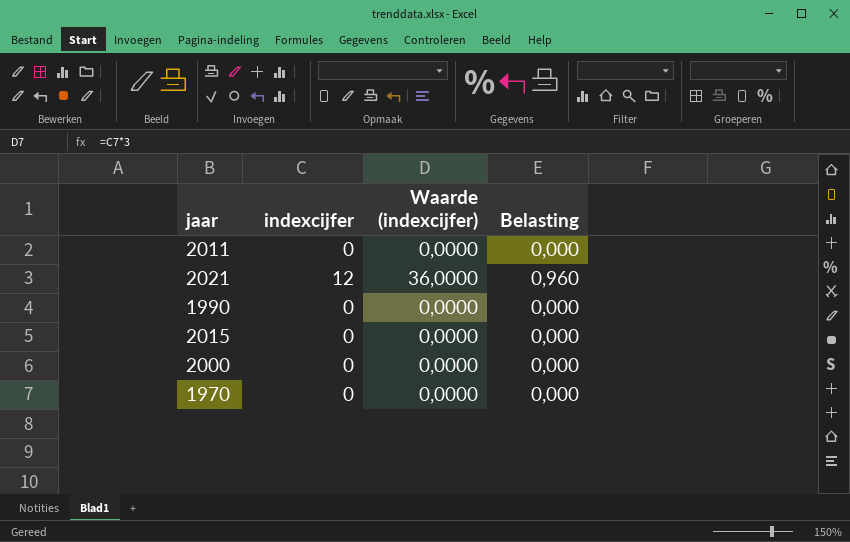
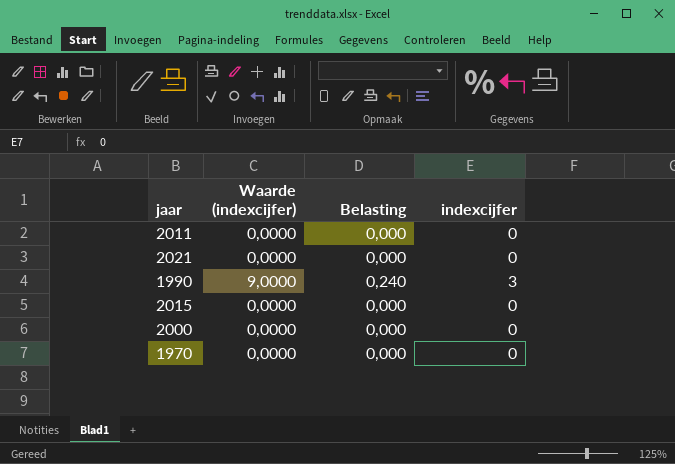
column indexcijfer | position: 2 -> 4
2021 | Waarde (indexcijfer): 36,0000 -> 0,0000
2021 | Belasting: 0,960 -> 0,000
2021 | indexcijfer: 12 -> 0
1990 | Waarde (indexcijfer): 0,0000 -> 9,0000
1990 | Belasting: 0,000 -> 0,240
1990 | indexcijfer: 0 -> 3

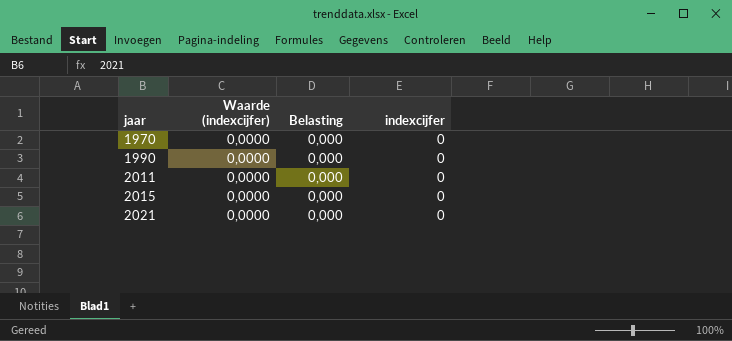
row order: none -> jaar ascending
row 2000: 0,0000 | 0,000 | 0 -> none
1990 | Waarde (indexcijfer): 9,0000 -> 0,0000
1990 | Belasting: 0,240 -> 0,000
1990 | indexcijfer: 3 -> 0

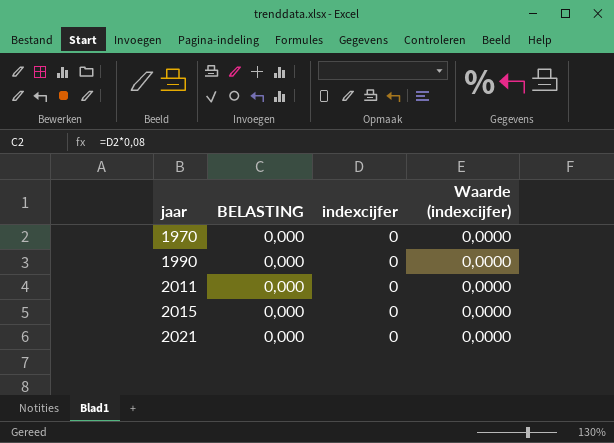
column name: Belasting -> BELASTING
column Waarde (indexcijfer) | position: 2 -> 4

